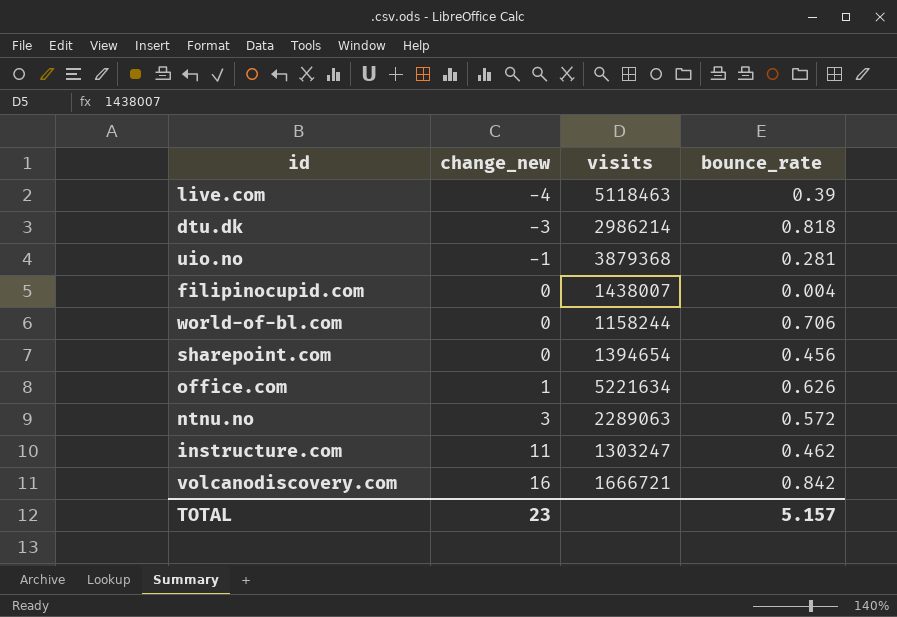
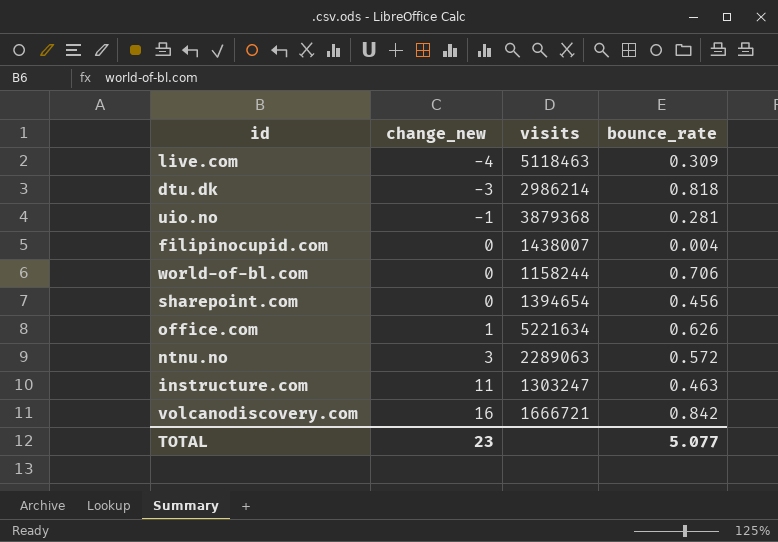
live.com | bounce_rate: 0.39 -> 0.309
instructure.com | bounce_rate: 0.462 -> 0.463
TOTAL | bounce_rate: 5.157 -> 5.077

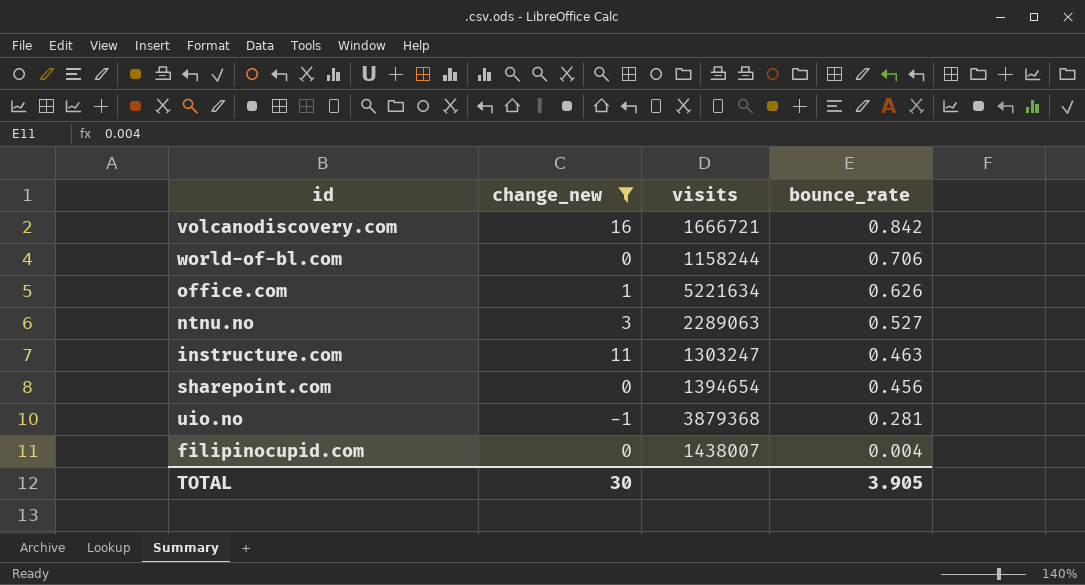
filter: none -> change_new >= -1
row order: change_new ascending -> bounce_rate descending
ntnu.no | bounce_rate: 0.572 -> 0.527
TOTAL | change_new: 23 -> 30
TOTAL | bounce_rate: 5.077 -> 3.905

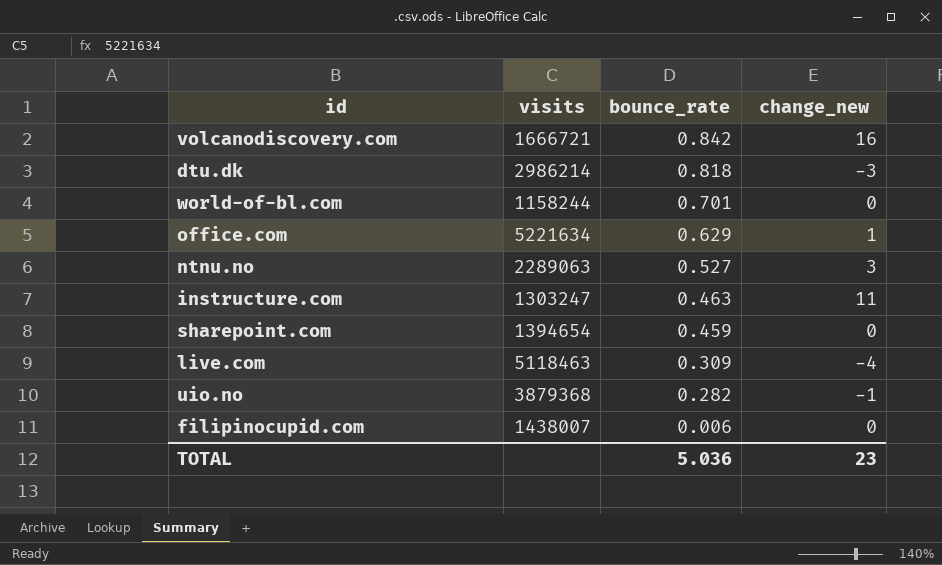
filter: change_new >= -1 -> none
column change_new | position: 2 -> 4
world-of-bl.com | bounce_rate: 0.706 -> 0.701
office.com | bounce_rate: 0.626 -> 0.629
sharepoint.com | bounce_rate: 0.456 -> 0.459
uio.no | bounce_rate: 0.281 -> 0.282
filipinocupid.com | bounce_rate: 0.004 -> 0.006
TOTAL | bounce_rate: 3.905 -> 5.036
TOTAL | change_new: 30 -> 23

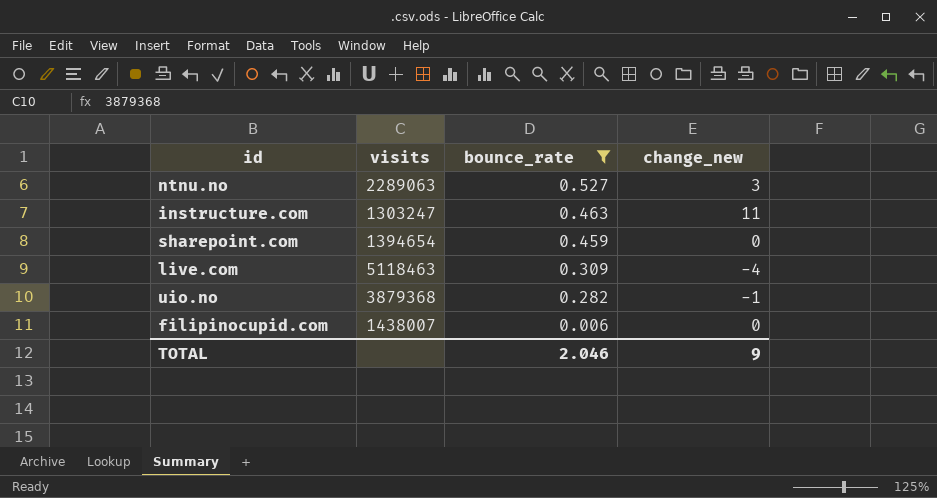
filter: none -> bounce_rate <= 0.527
TOTAL | bounce_rate: 5.036 -> 2.046
TOTAL | change_new: 23 -> 9

